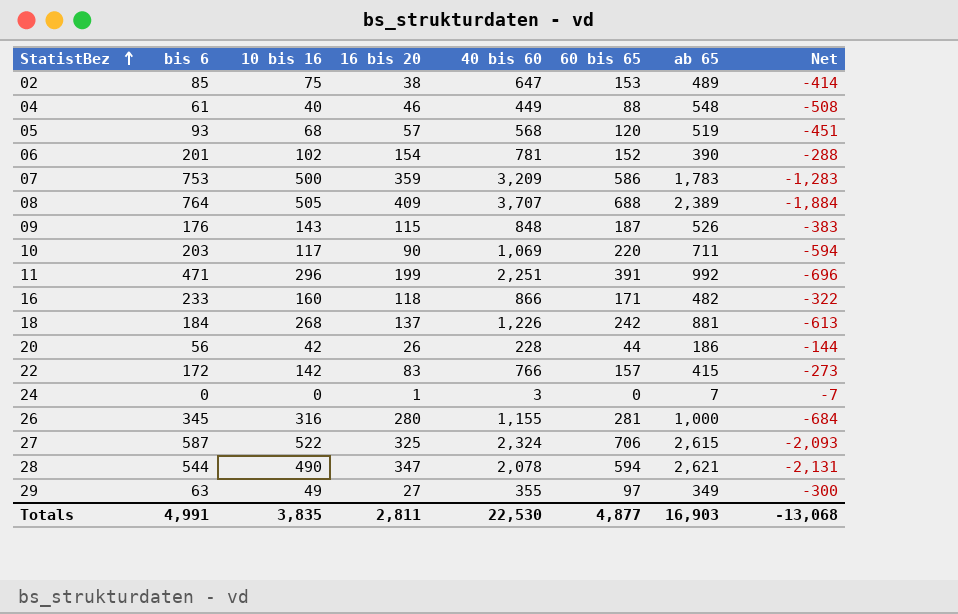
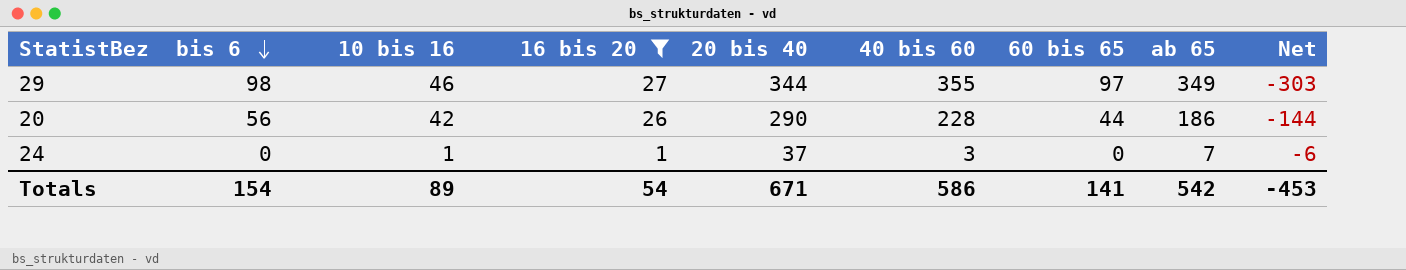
filter: none -> 16 bis 20 <= 27
row order: StatistBez ascending -> bis 6 descending
column 20 bis 40 | position: none -> 5
29 | bis 6: 63 -> 98
29 | 10 bis 16: 49 -> 46
29 | Net: -300 -> -303
24 | 10 bis 16: 0 -> 1
24 | Net: -7 -> -6
Totals | bis 6: 4,991 -> 154
Totals | 10 bis 16: 3,835 -> 89
Totals | 16 bis 20: 2,811 -> 54
Totals | 40 bis 60: 22,530 -> 586
Totals | 60 bis 65: 4,877 -> 141
Totals | ab 65: 16,903 -> 542
Totals | Net: -13,068 -> -453

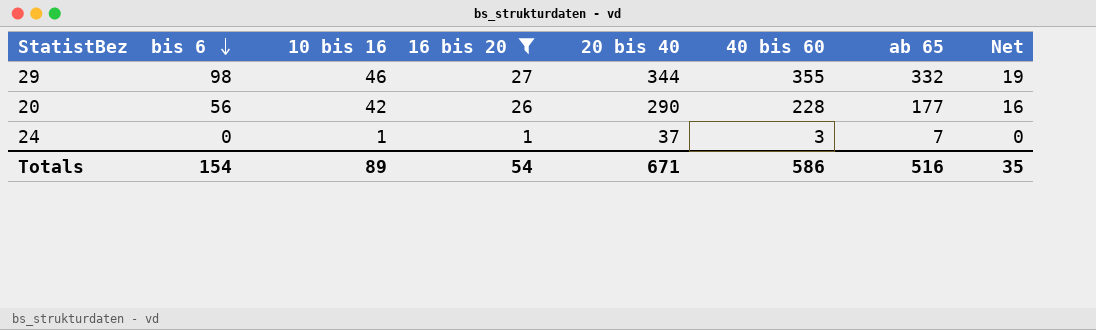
column 60 bis 65 | position: 7 -> none
column Net | formula: [10 bis 16] - [ab 65] -> [10 bis 16] - [16 bis 20]
29 | ab 65: 349 -> 332
20 | ab 65: 186 -> 177
Totals | ab 65: 542 -> 516
Totals | Net: -453 -> 35

